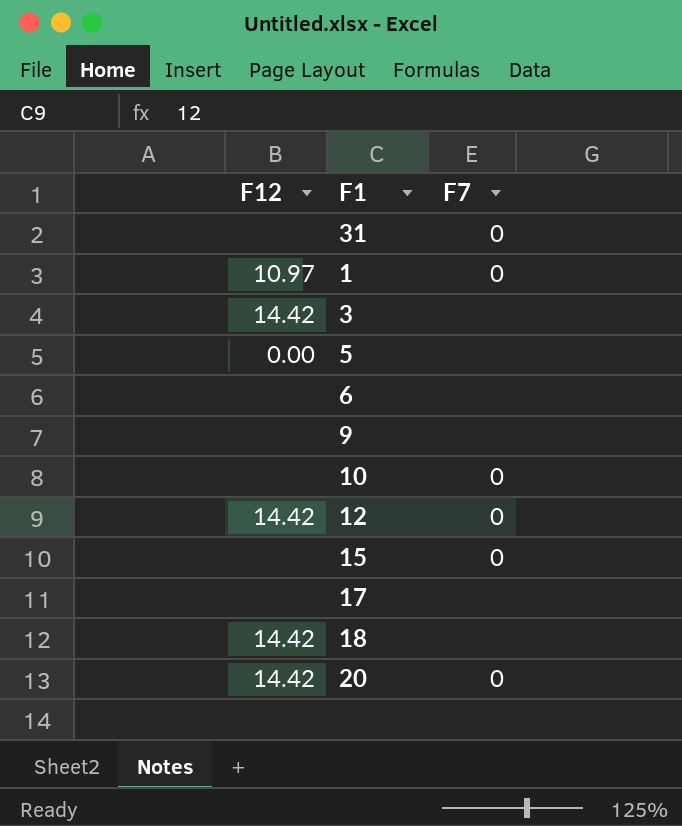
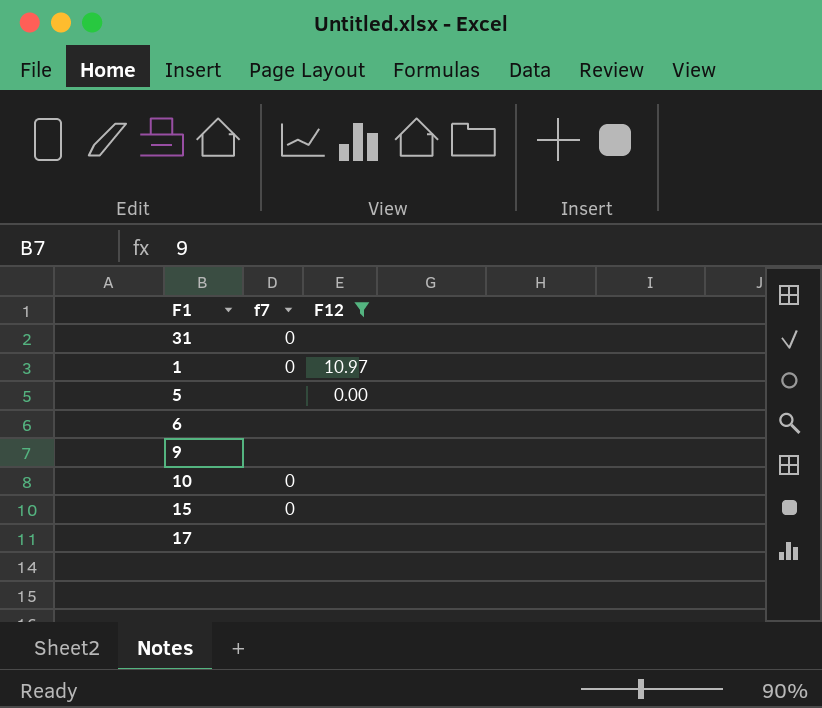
filter: none -> F12 != 14.42
column name: F7 -> f7
column F12 | position: 1 -> 3

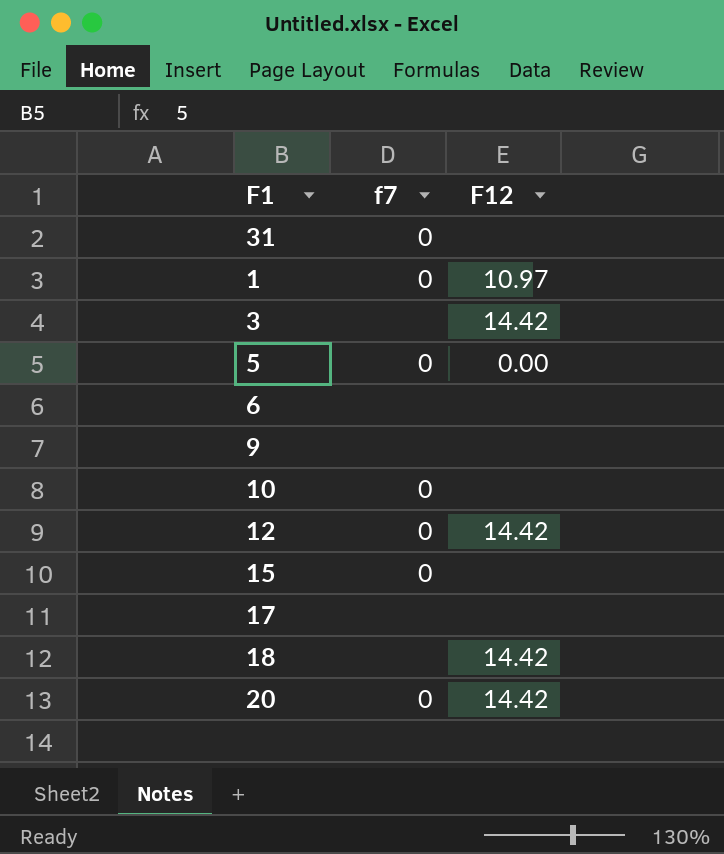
filter: F12 != 14.42 -> none
5 | f7: none -> 0

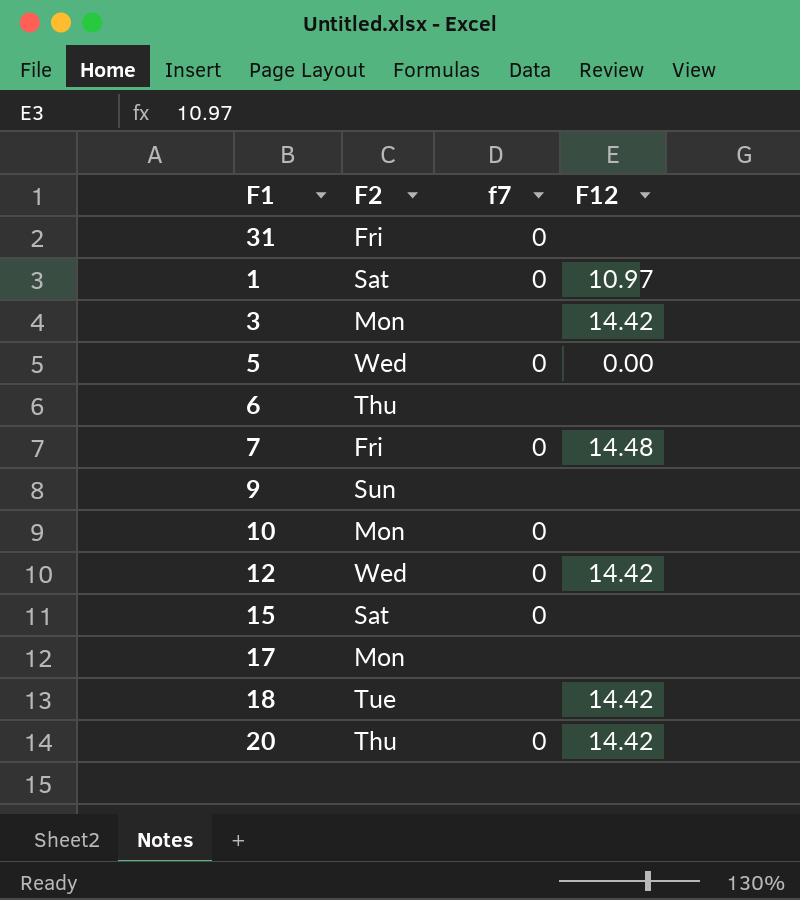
column F2 | position: none -> 2
row 7: none -> Fri | 0 | 14.48

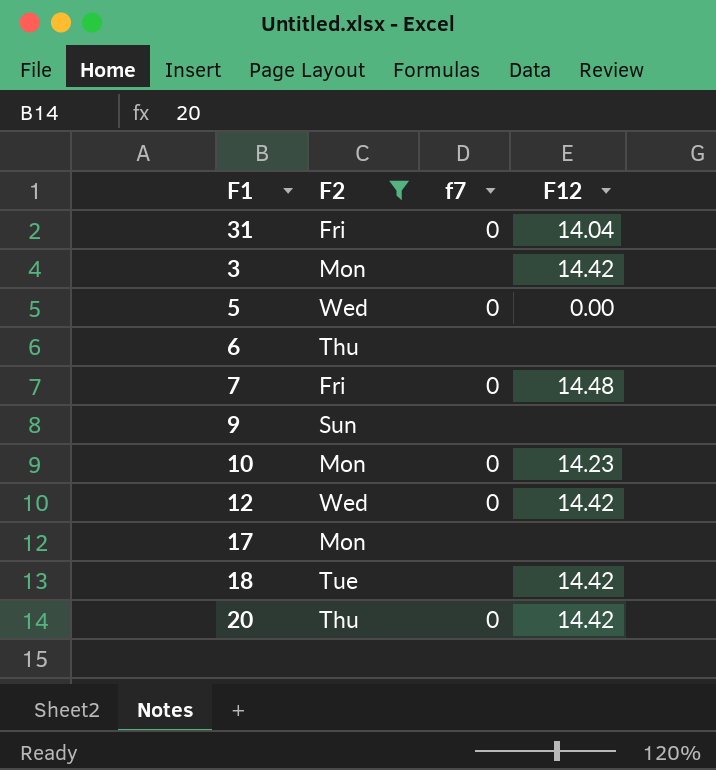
filter: none -> F2 != Sat
31 | F12: none -> 14.04
10 | F12: none -> 14.23

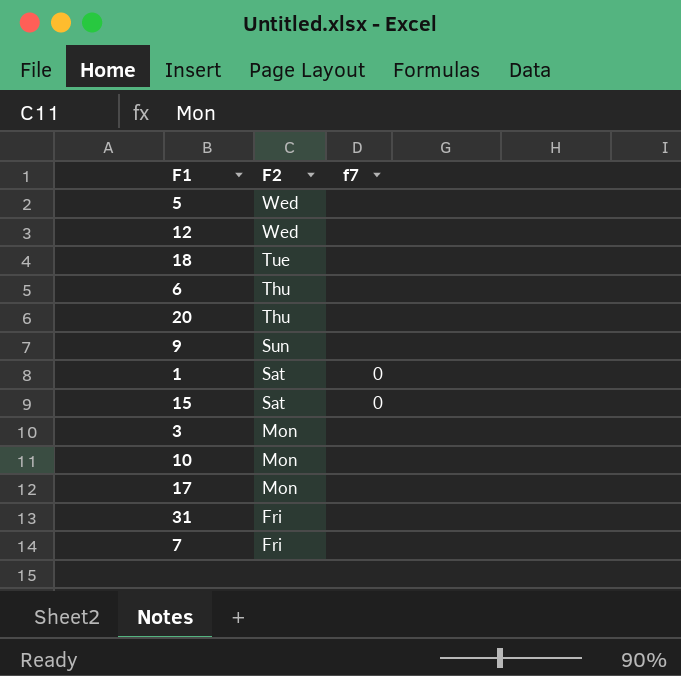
filter: F2 != Sat -> none
row order: none -> F2 descending
column F12 | position: 4 -> none
5 | f7: 0 -> none
12 | f7: 0 -> none
20 | f7: 0 -> none
10 | f7: 0 -> none
31 | f7: 0 -> none
7 | f7: 0 -> none

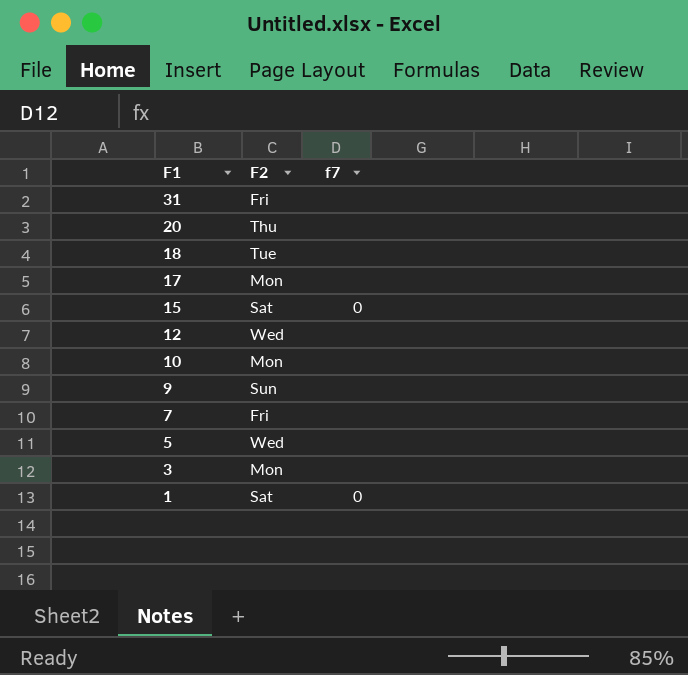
row order: F2 descending -> F1 descending
row 6: Thu | none -> none

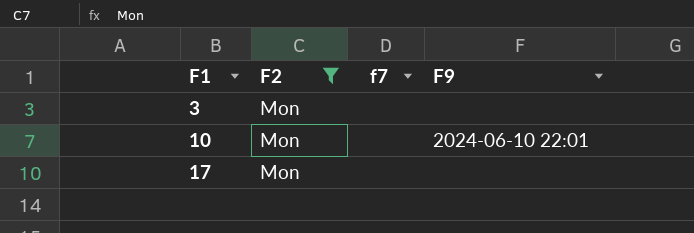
filter: none -> F2 = Mon
row order: F1 descending -> F1 ascending
column F9 | position: none -> 4

